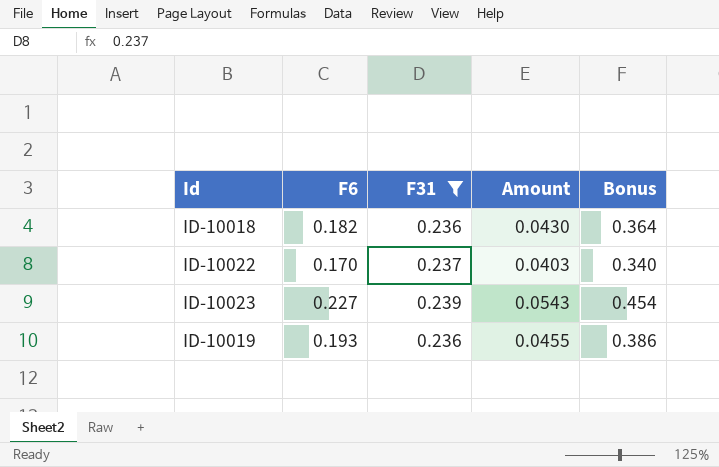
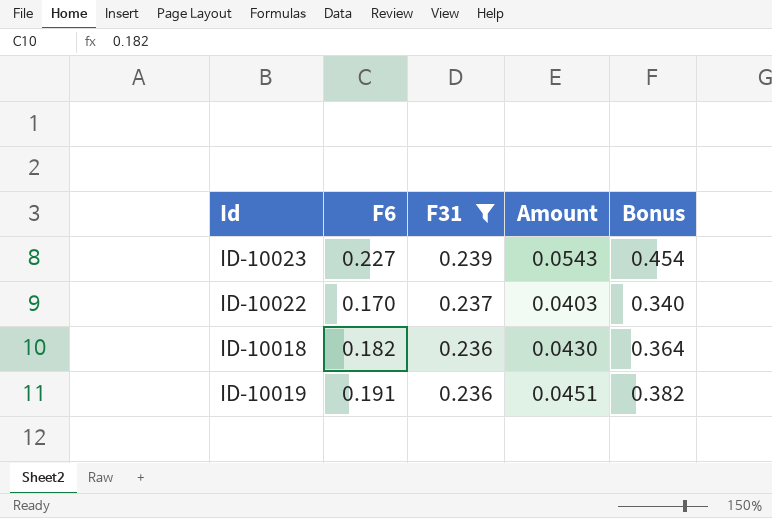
row order: none -> F31 descending
ID-10019 | F6: 0.193 -> 0.191
ID-10019 | Amount: 0.0455 -> 0.0451
ID-10019 | Bonus: 0.386 -> 0.382

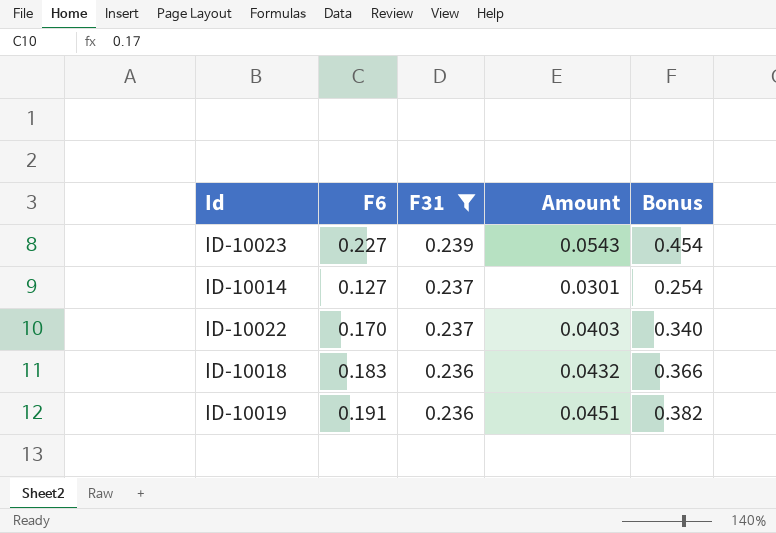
row ID-10014: none -> 0.127 | 0.237 | 0.0301 | 0.254
ID-10018 | F6: 0.182 -> 0.183
ID-10018 | Amount: 0.0430 -> 0.0432
ID-10018 | Bonus: 0.364 -> 0.366

